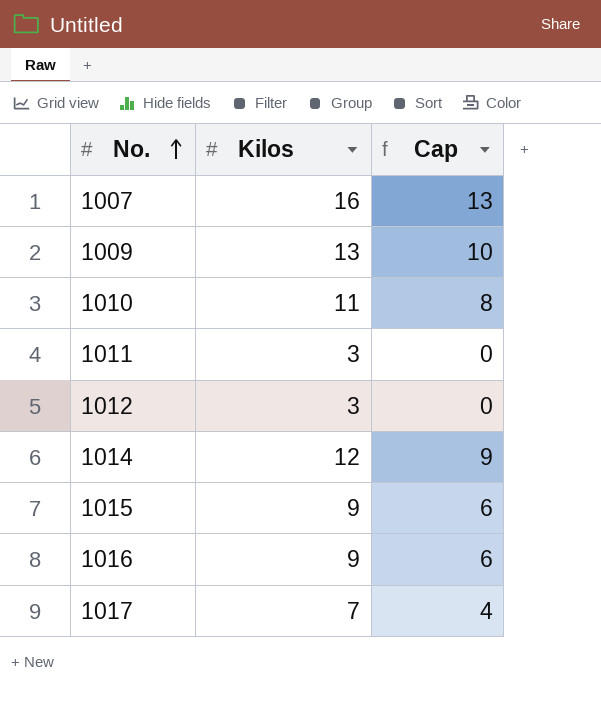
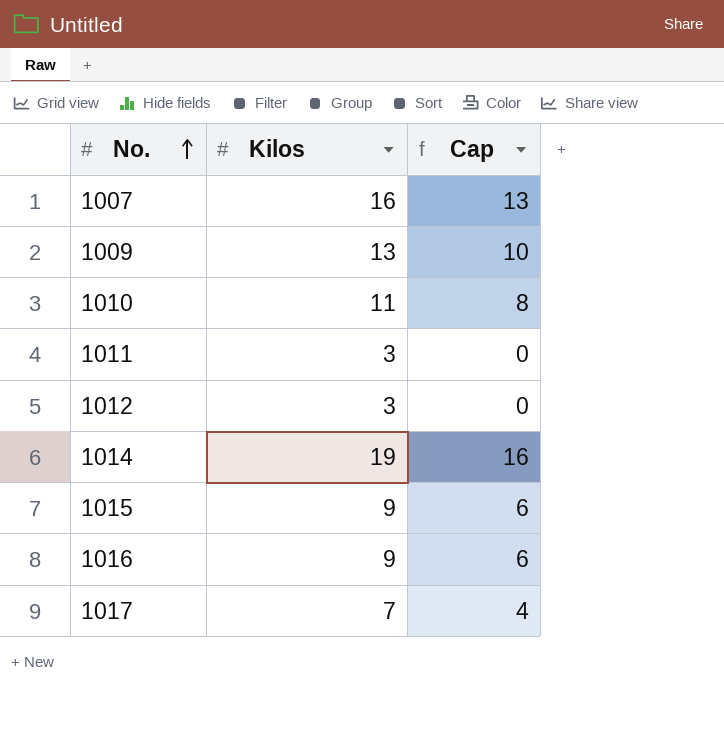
1014 | Kilos: 12 -> 19
1014 | Cap: 9 -> 16

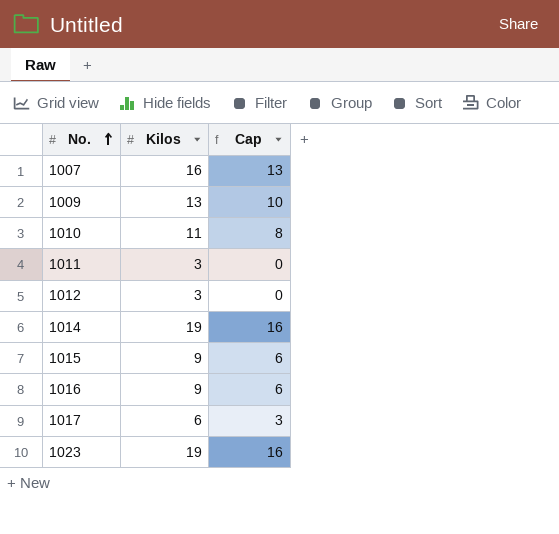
1017 | Kilos: 7 -> 6
1017 | Cap: 4 -> 3
row 1023: none -> 19 | 16

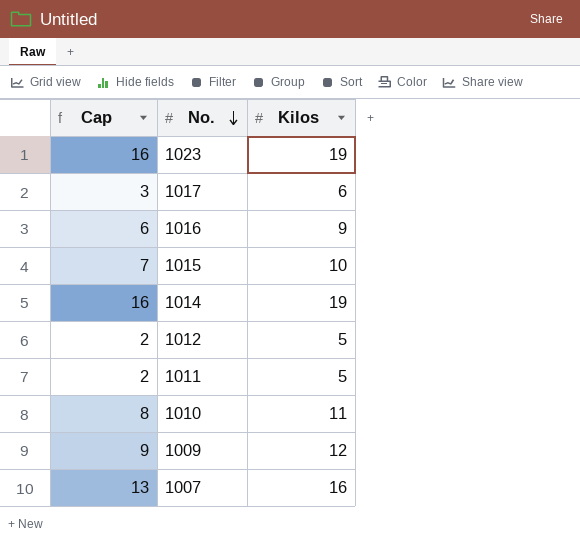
row order: No. ascending -> No. descending
column Cap | position: 3 -> 1
1015 | Cap: 6 -> 7
1015 | Kilos: 9 -> 10
1012 | Cap: 0 -> 2
1012 | Kilos: 3 -> 5
1011 | Cap: 0 -> 2
1011 | Kilos: 3 -> 5
1009 | Cap: 10 -> 9
1009 | Kilos: 13 -> 12

